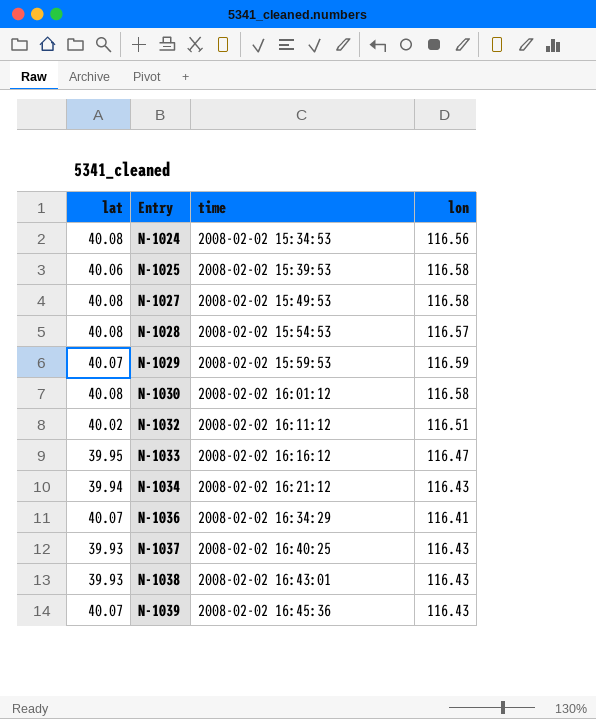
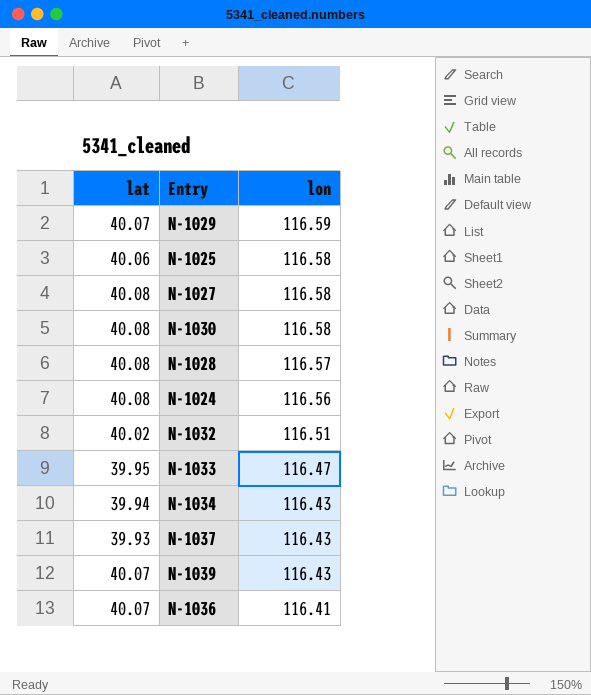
row order: Entry ascending -> lon descending
column time | position: 3 -> none
row N-1038: 39.93 | 2008-02-02 16:43:01 | 116.43 -> none

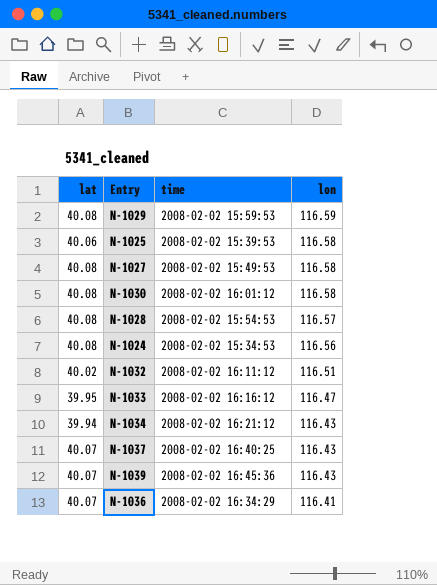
column time | position: none -> 3
N-1029 | lat: 40.07 -> 40.08
N-1037 | lat: 39.93 -> 40.07

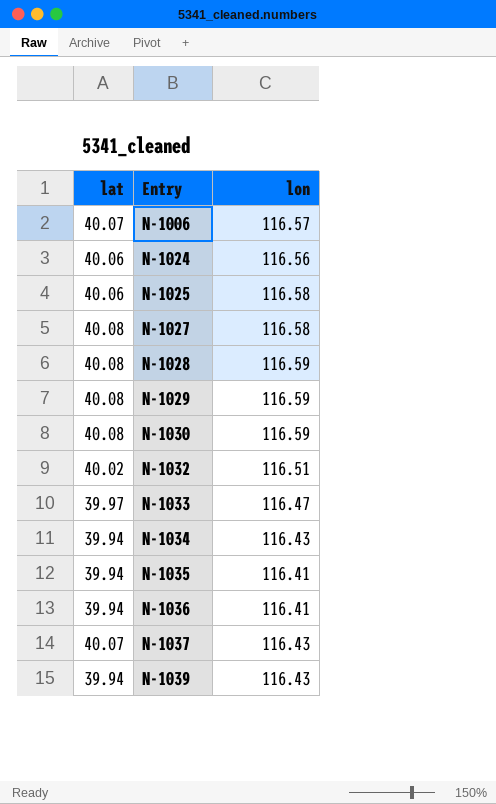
row order: lon descending -> Entry ascending
column time | position: 3 -> none
row N-1006: none -> 40.07 | 116.57
N-1024 | lat: 40.08 -> 40.06
N-1028 | lon: 116.57 -> 116.59
N-1030 | lon: 116.58 -> 116.59
N-1033 | lat: 39.95 -> 39.97
row N-1035: none -> 39.94 | 116.41
N-1036 | lat: 40.07 -> 39.94
N-1039 | lat: 40.07 -> 39.94

